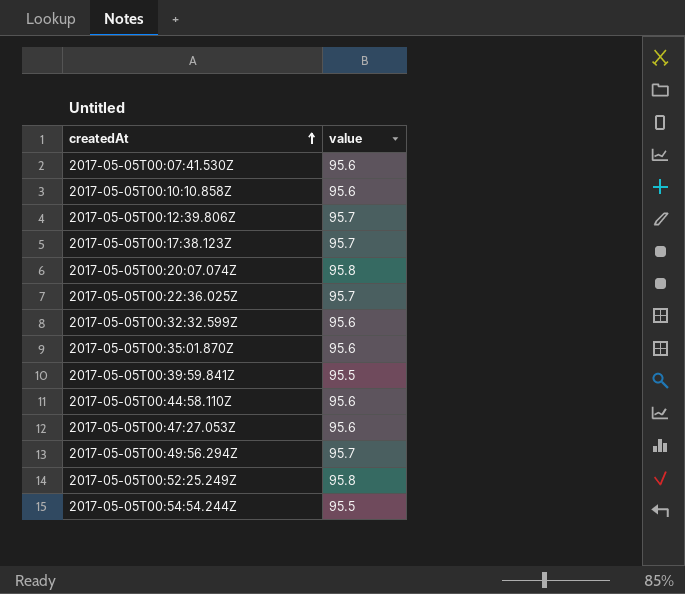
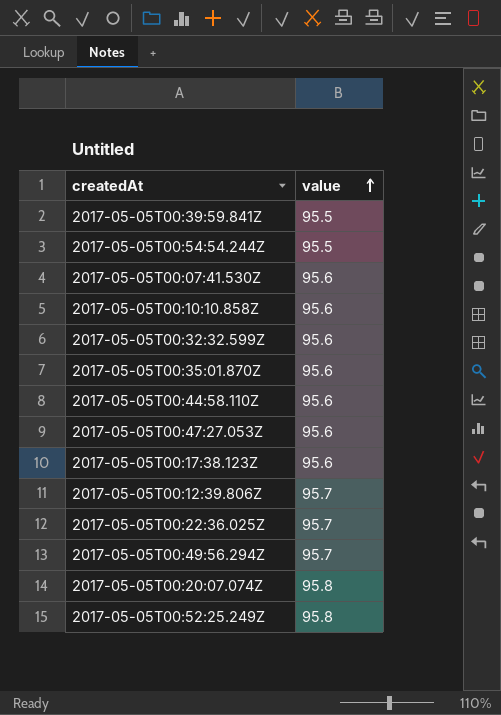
row order: createdAt ascending -> value ascending
2017-05-05T00:17:38.123Z | value: 95.7 -> 95.6

